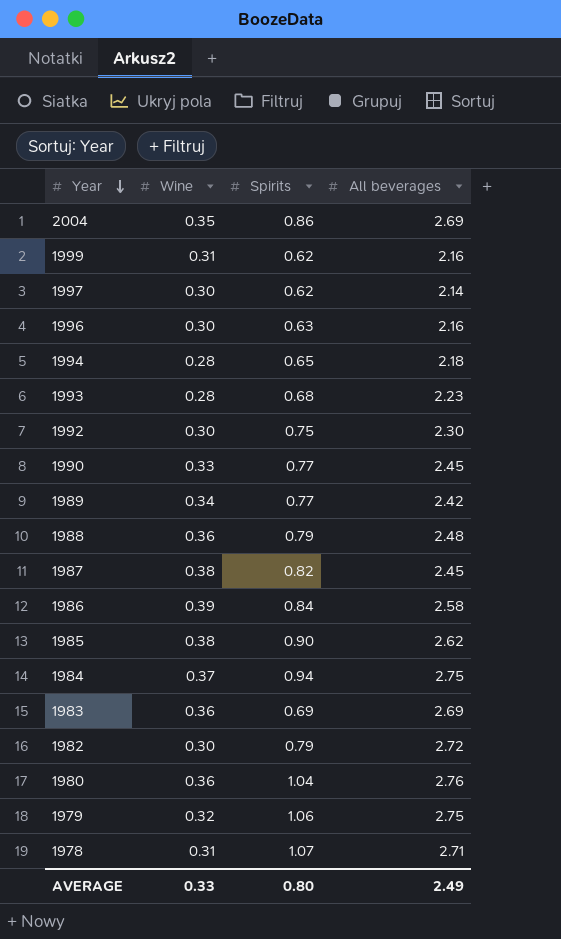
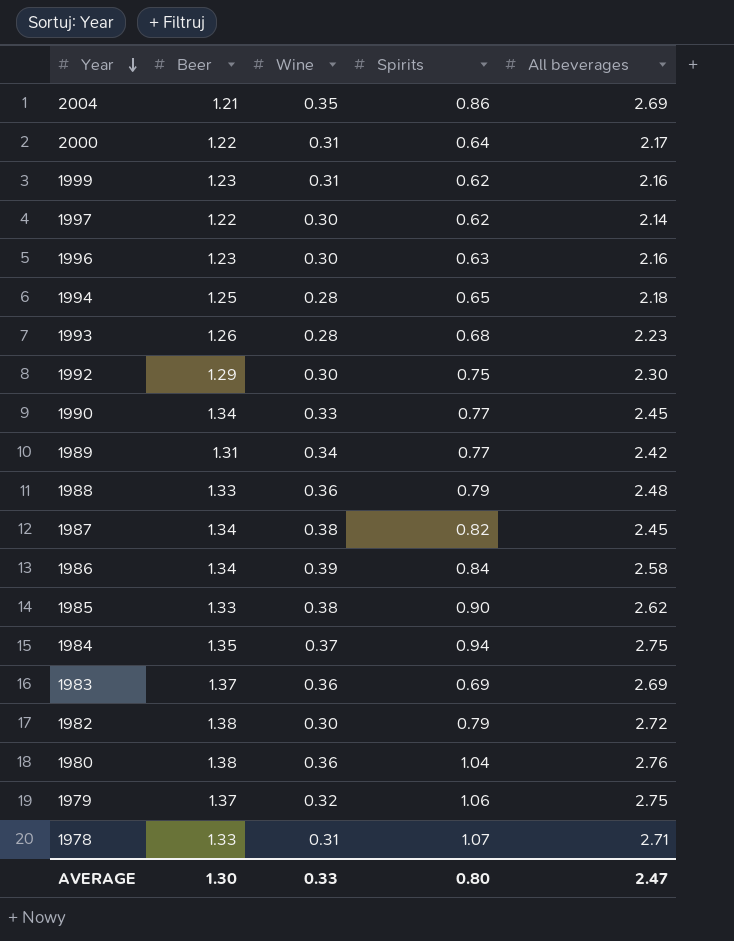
column Beer | position: none -> 2
row 2000: none -> 1.22 | 0.31 | 0.64 | 2.17
AVERAGE | All beverages: 2.49 -> 2.47

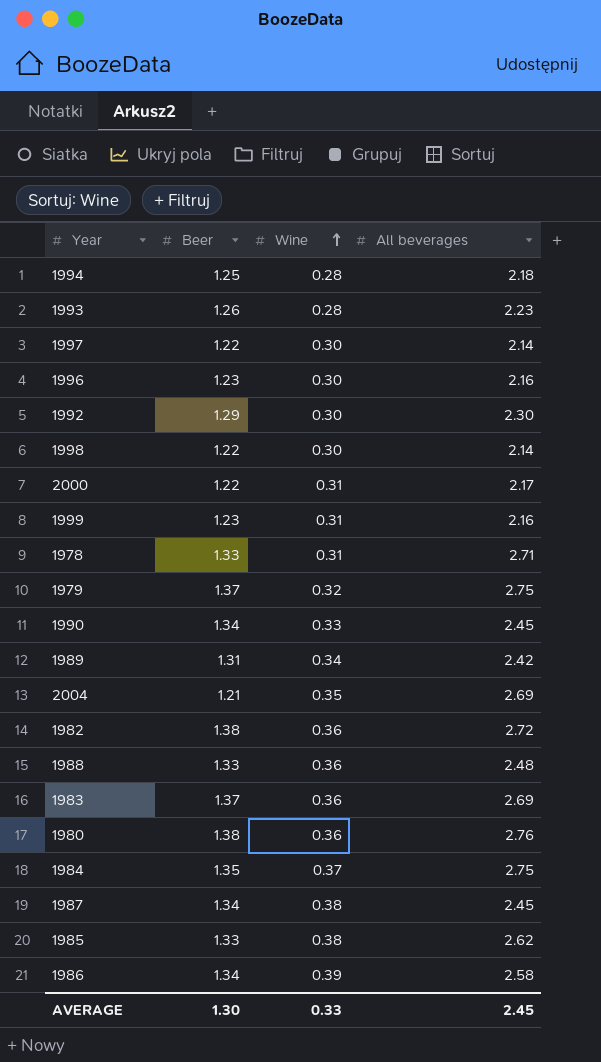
row order: Year descending -> Wine ascending
column Spirits | position: 4 -> none
row 1998: none -> 1.22 | 0.30 | 2.14
1982 | Wine: 0.30 -> 0.36
AVERAGE | All beverages: 2.47 -> 2.45

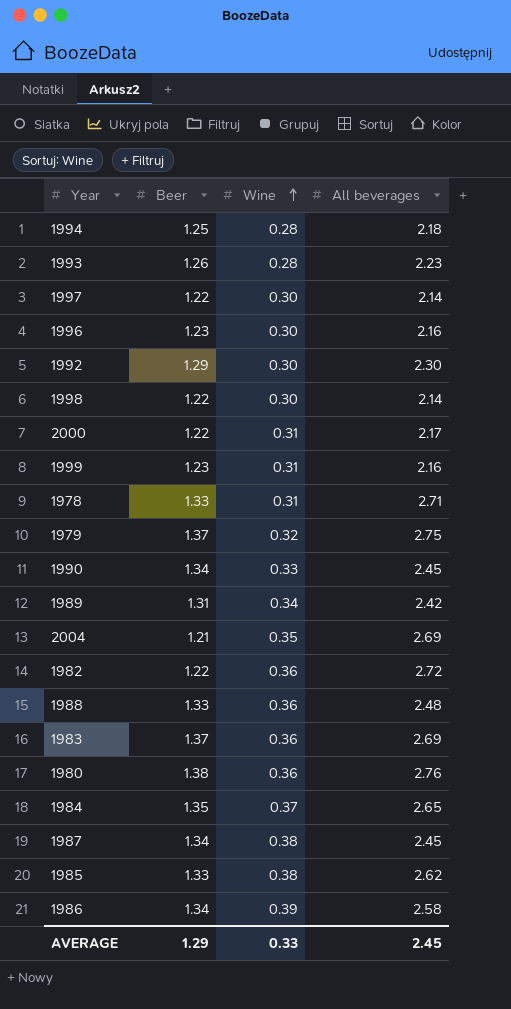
1982 | Beer: 1.38 -> 1.22
1984 | All beverages: 2.75 -> 2.65
AVERAGE | Beer: 1.30 -> 1.29

